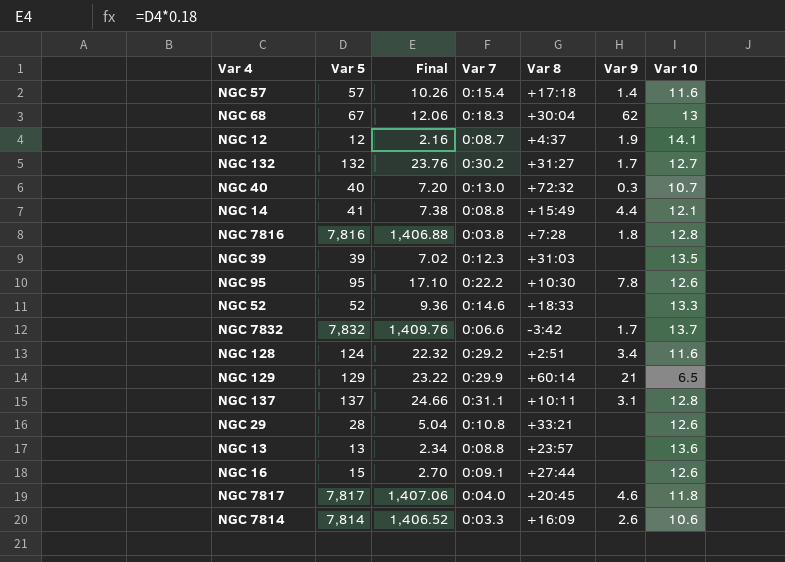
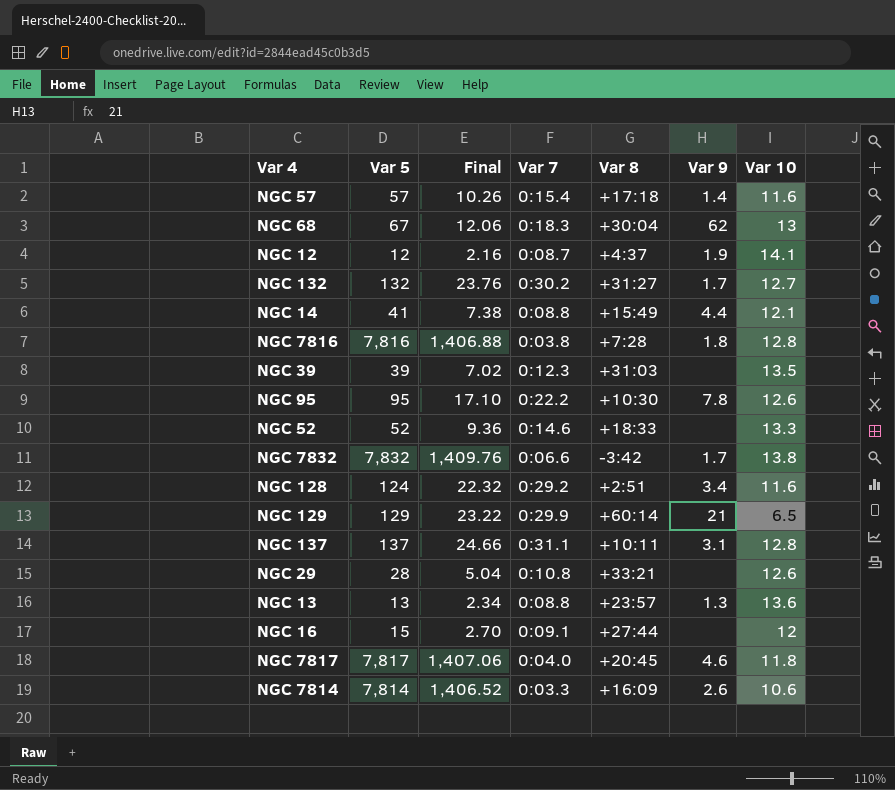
row NGC 40: 40 | 7.20 | 0:13.0 | +72:32 | 0.3 | 10.7 -> none
NGC 7832 | Var 10: 13.7 -> 13.8
NGC 13 | Var 9: none -> 1.3
NGC 16 | Var 10: 12.6 -> 12

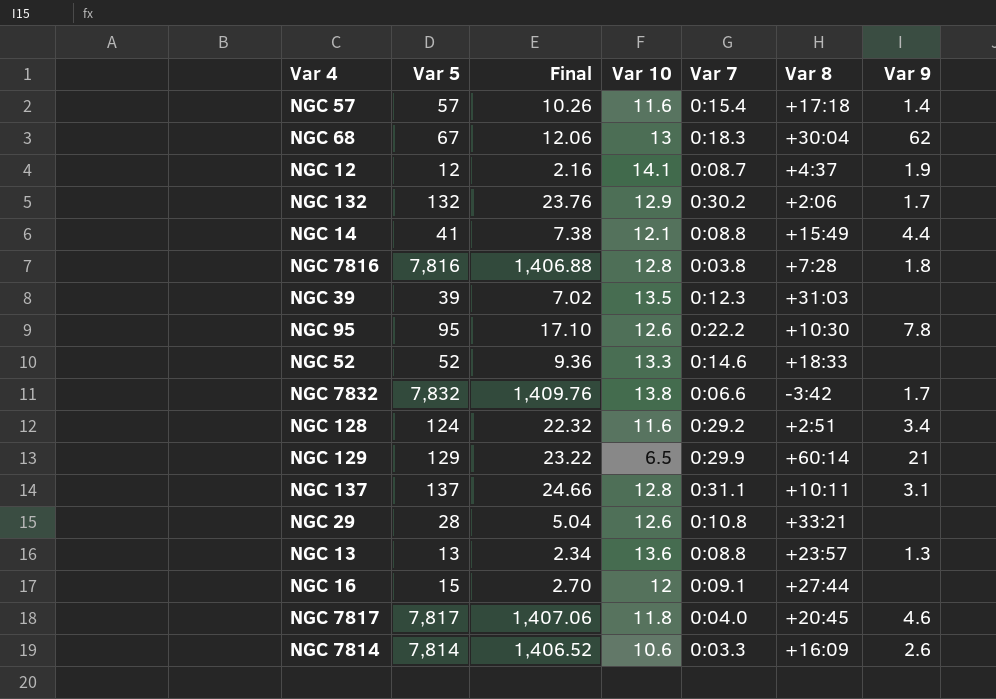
column Var 10 | position: 7 -> 4
NGC 132 | Var 10: 12.7 -> 12.9
NGC 132 | Var 8: +31:27 -> +2:06

